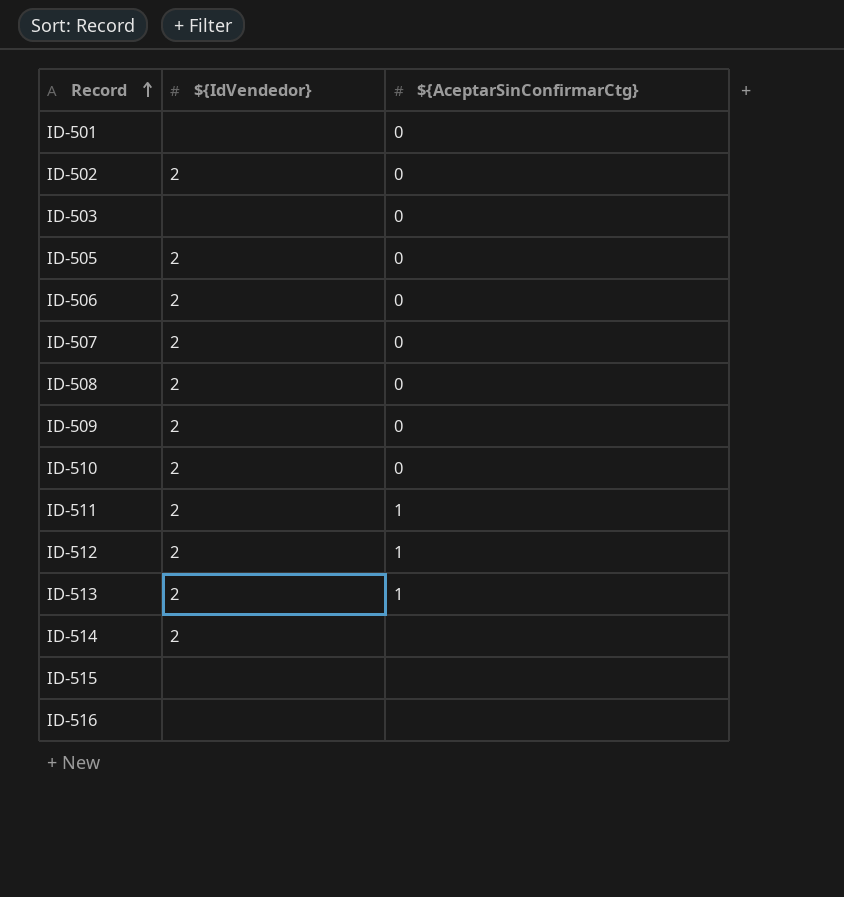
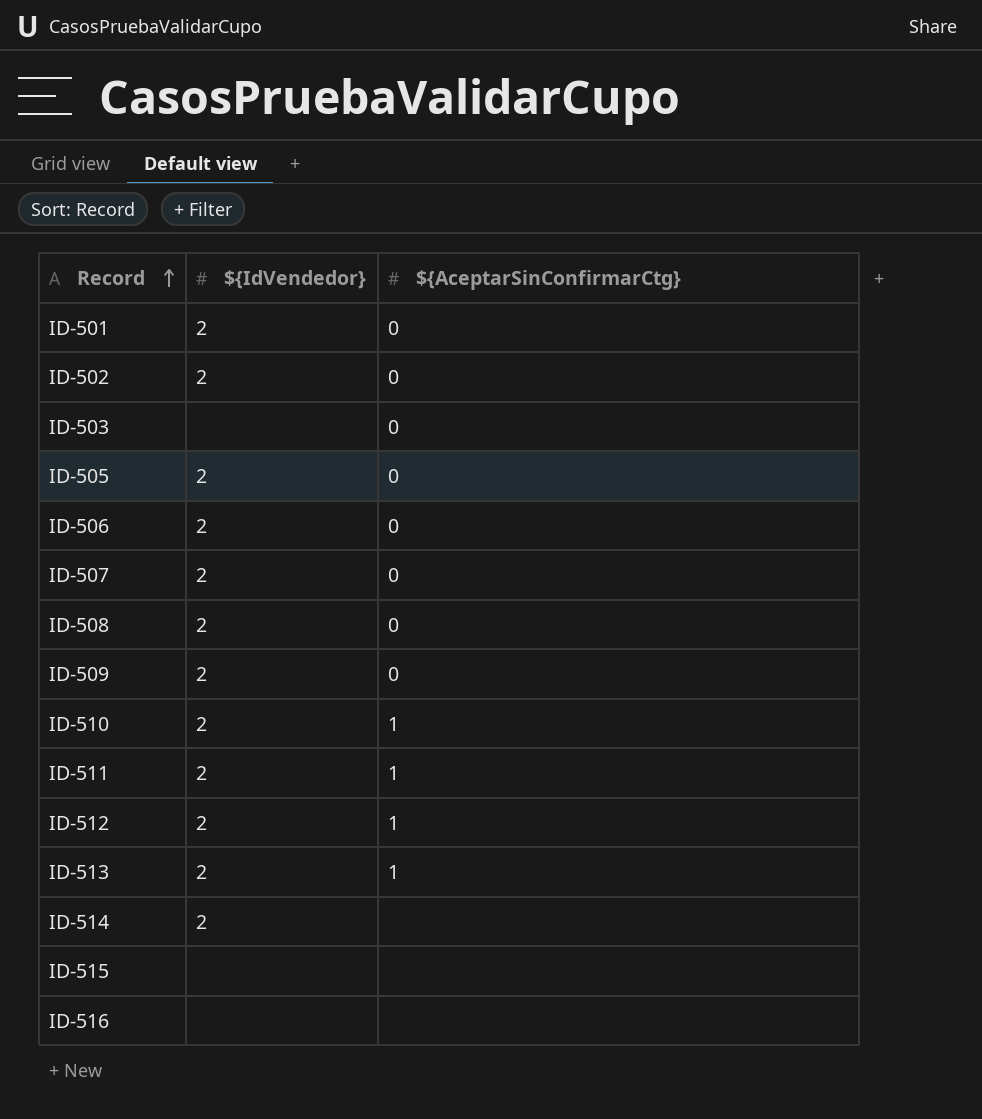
ID-501 | ${IdVendedor}: none -> 2
ID-510 | ${AceptarSinConfirmarCtg}: 0 -> 1

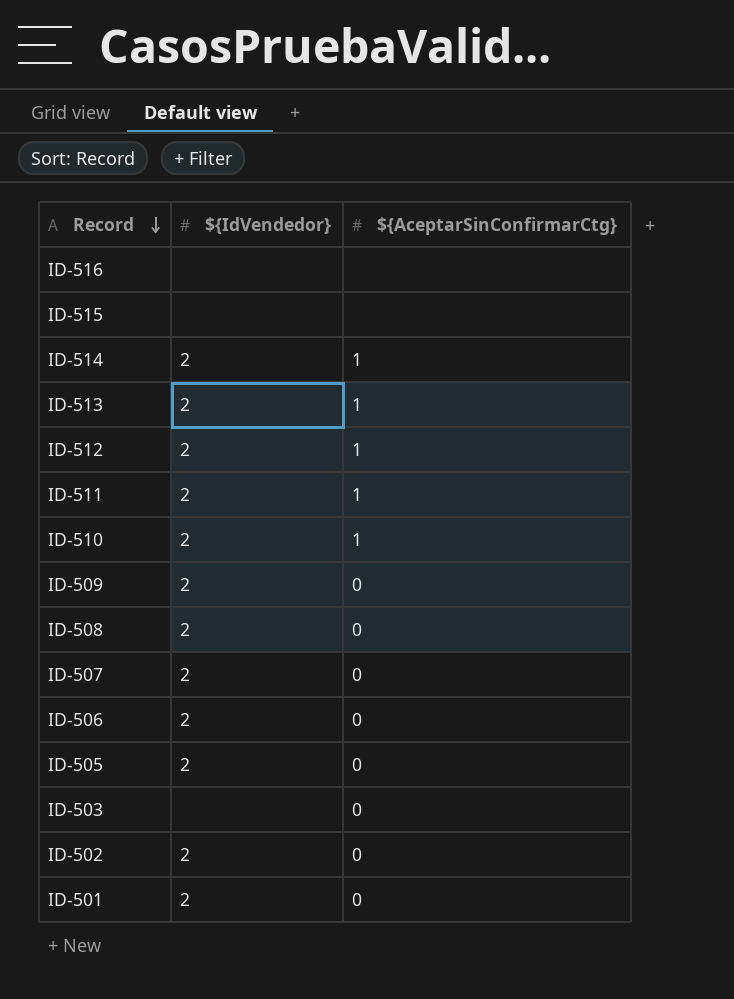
row order: Record ascending -> Record descending
ID-514 | ${AceptarSinConfirmarCtg}: none -> 1

